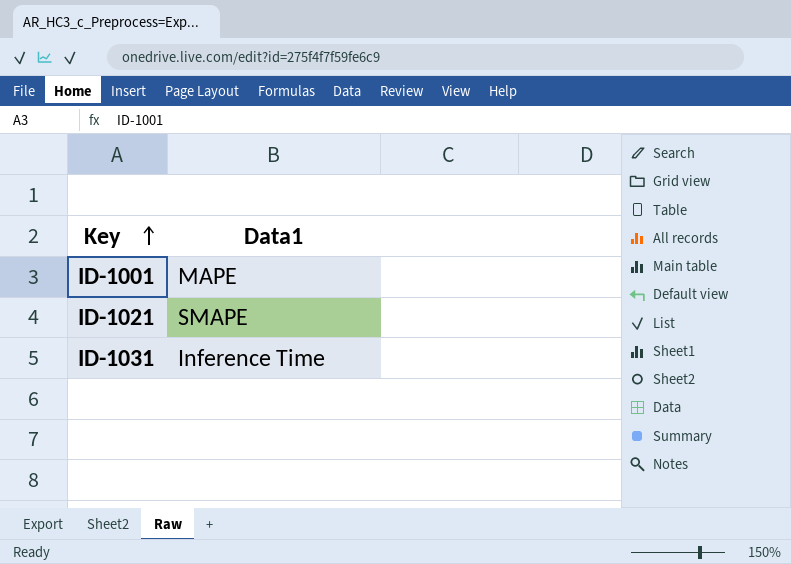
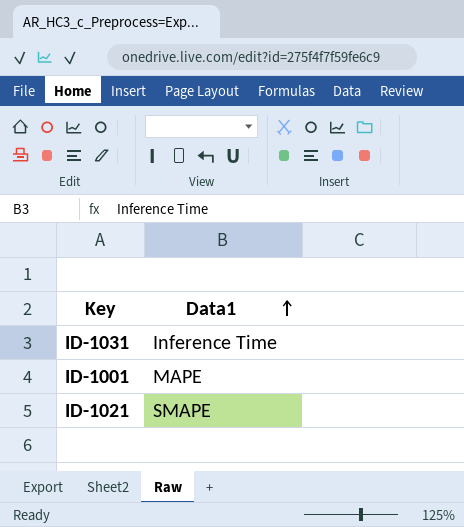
row order: Key ascending -> Data1 ascending

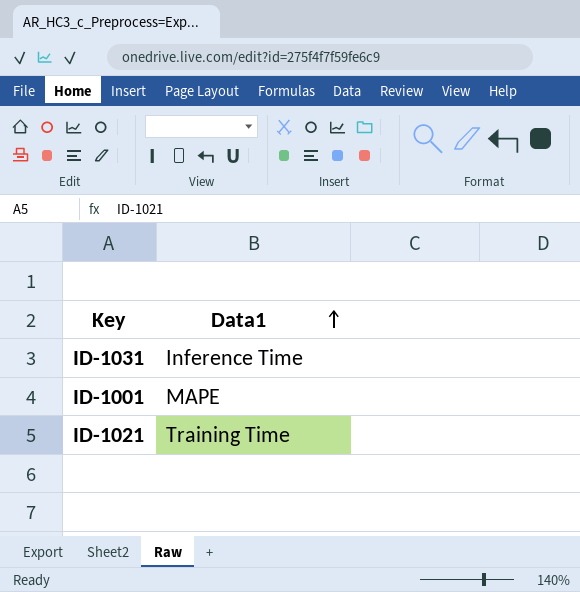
ID-1021 | Data1: SMAPE -> Training Time

